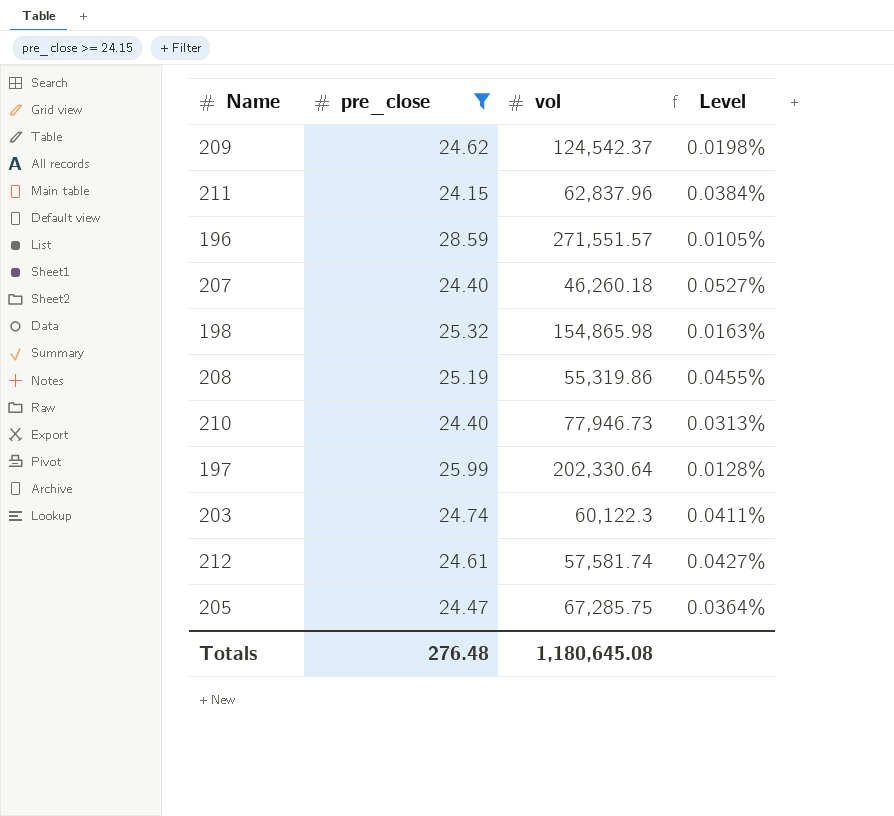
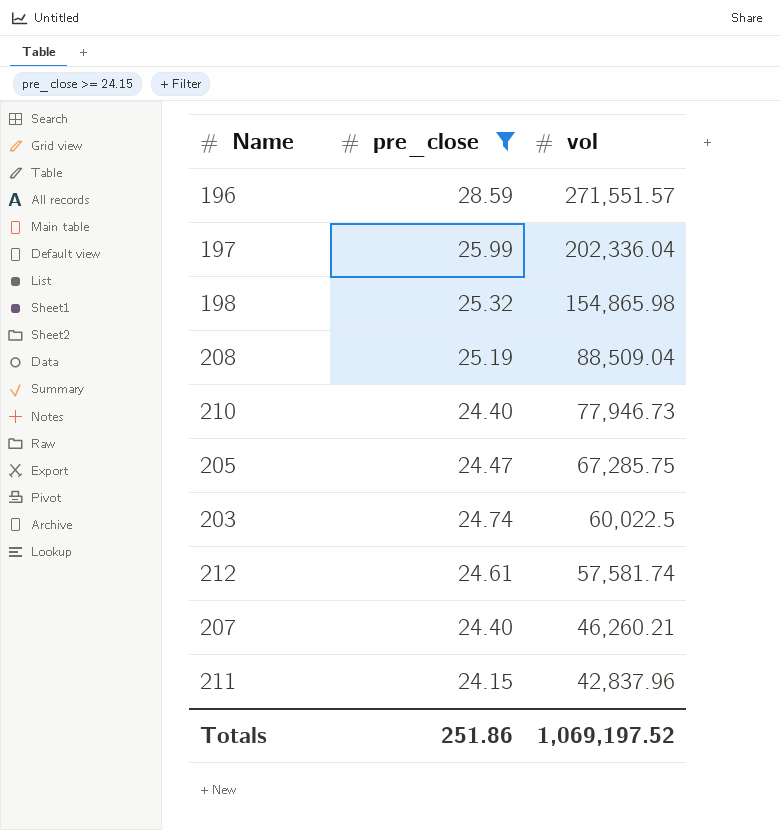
row order: none -> vol descending
column Level | formula: [pre_close] / [vol] -> none
row 209: 24.62 | 124,542.37 | 0.0198% -> none
197 | vol: 202,330.64 -> 202,336.04
208 | vol: 55,319.86 -> 88,509.04
203 | vol: 60,122.3 -> 60,022.5
207 | vol: 46,260.18 -> 46,260.21
211 | vol: 62,837.96 -> 42,837.96
Totals | pre_close: 276.48 -> 251.86
Totals | vol: 1,180,645.08 -> 1,069,197.52

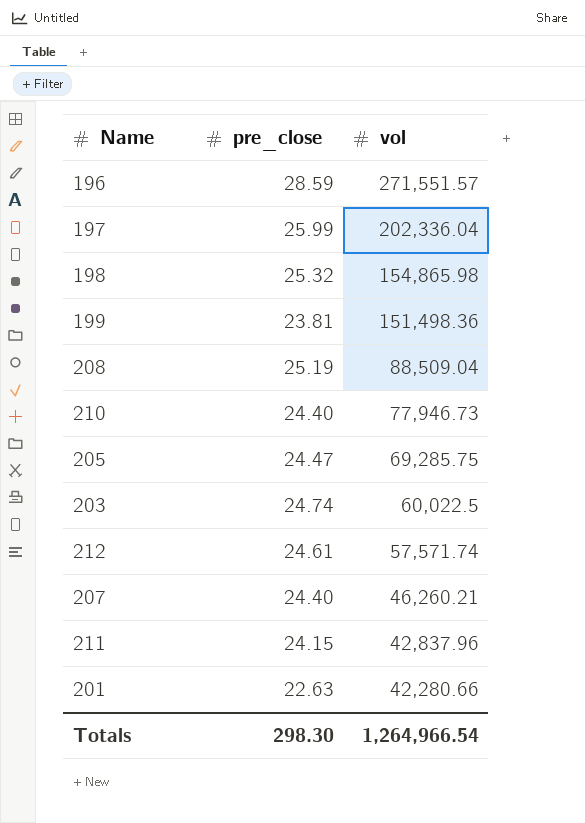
filter: pre_close >= 24.15 -> none
205 | vol: 67,285.75 -> 69,285.75
212 | vol: 57,581.74 -> 57,571.74
Totals | pre_close: 251.86 -> 298.30
Totals | vol: 1,069,197.52 -> 1,264,966.54

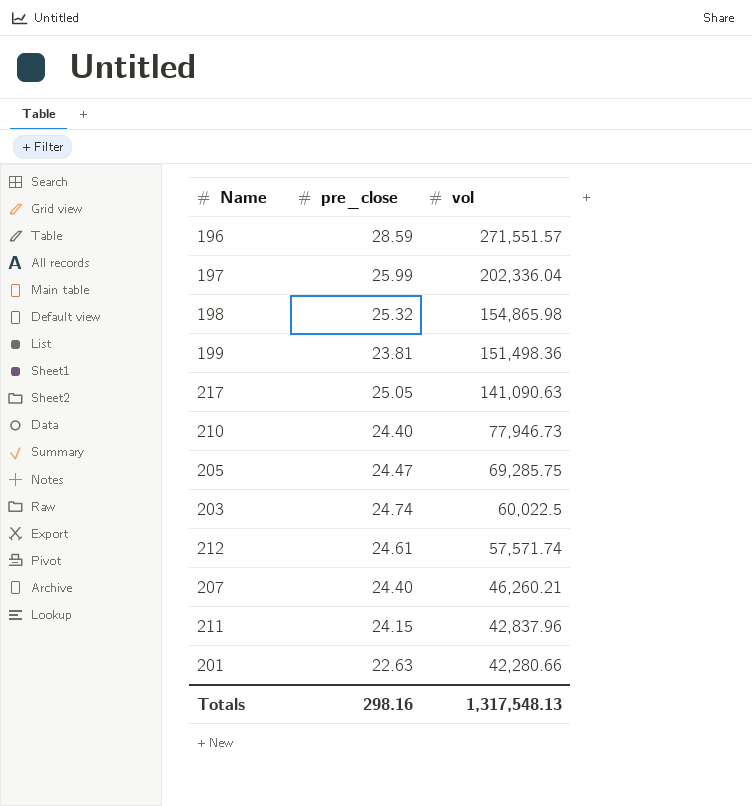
row 208: 25.19 | 88,509.04 -> none
row 217: none -> 25.05 | 141,090.63
Totals | pre_close: 298.30 -> 298.16
Totals | vol: 1,264,966.54 -> 1,317,548.13

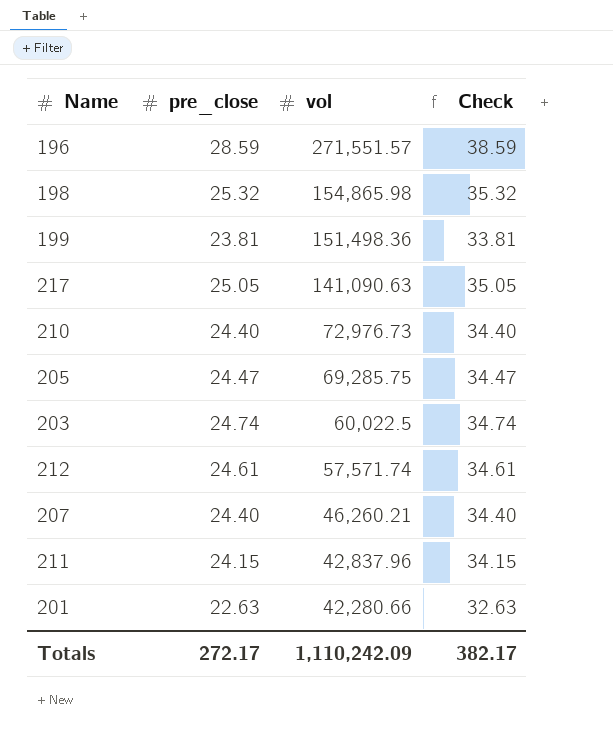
column Check | formula: none -> [pre_close] + 10
row 197: 25.99 | 202,336.04 -> none
210 | vol: 77,946.73 -> 72,976.73
Totals | pre_close: 298.16 -> 272.17
Totals | vol: 1,317,548.13 -> 1,110,242.09

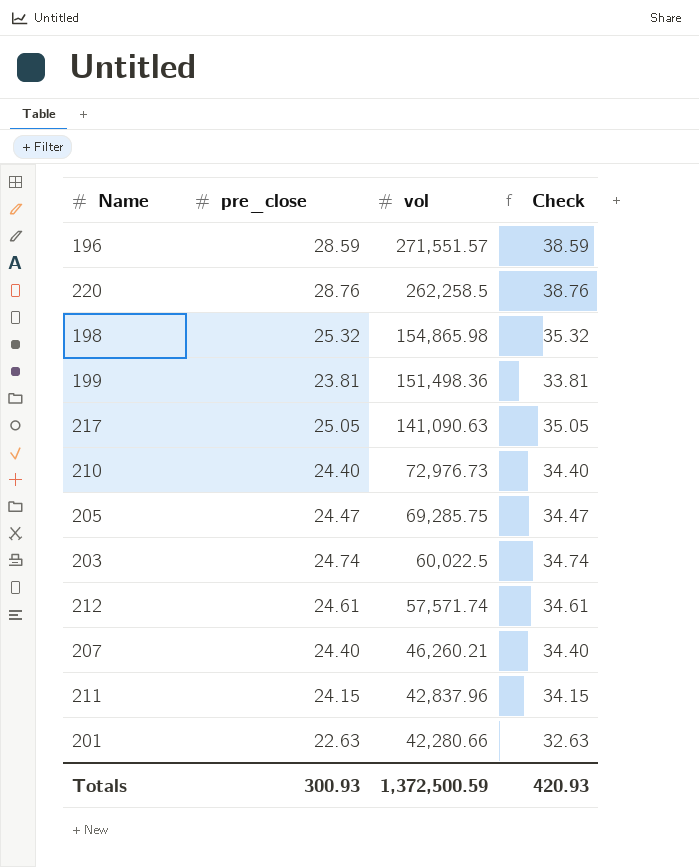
row 220: none -> 28.76 | 262,258.5 | 38.76
Totals | pre_close: 272.17 -> 300.93
Totals | vol: 1,110,242.09 -> 1,372,500.59
Totals | Check: 382.17 -> 420.93

